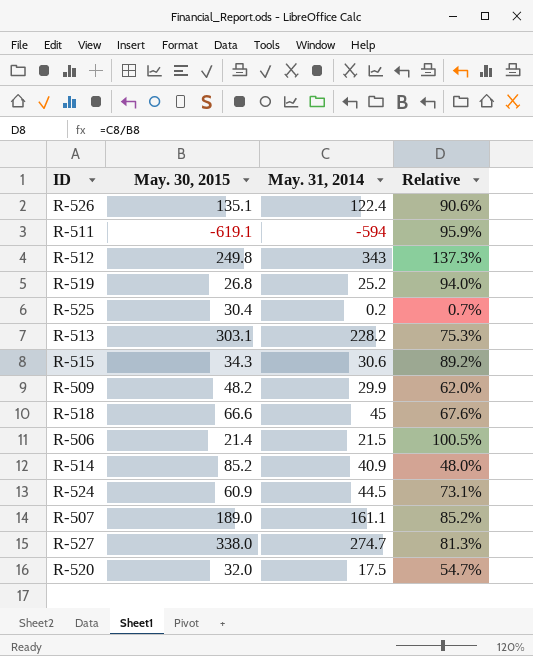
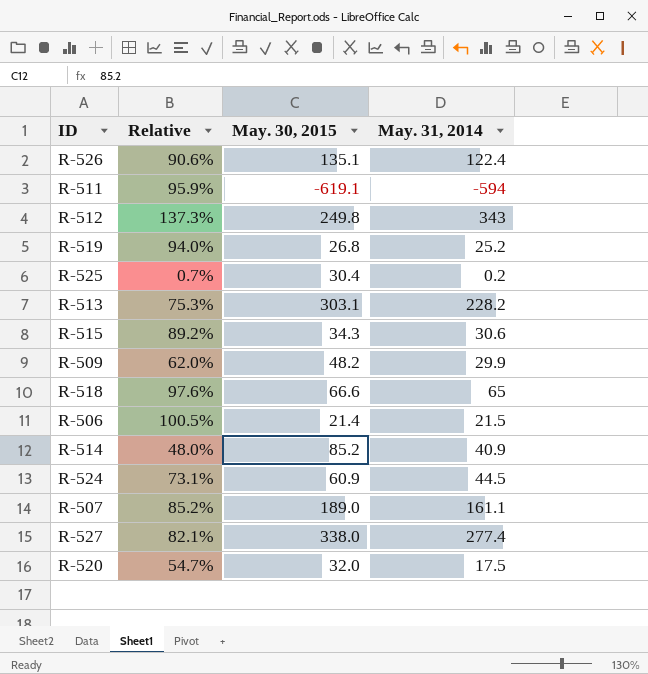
column Relative | position: 4 -> 2
R-518 | Relative: 67.6% -> 97.6%
R-518 | May. 31, 2014: 45 -> 65
R-527 | Relative: 81.3% -> 82.1%
R-527 | May. 31, 2014: 274.7 -> 277.4

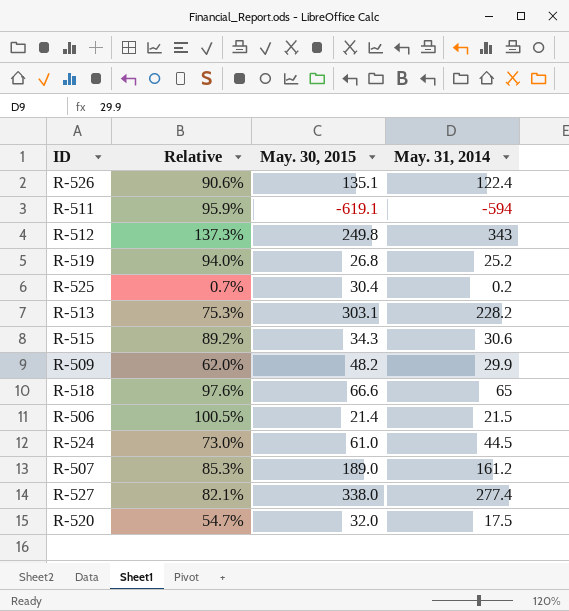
row R-514: 48.0% | 85.2 | 40.9 -> none
R-524 | Relative: 73.1% -> 73.0%
R-524 | May. 30, 2015: 60.9 -> 61.0
R-507 | Relative: 85.2% -> 85.3%
R-507 | May. 31, 2014: 161.1 -> 161.2

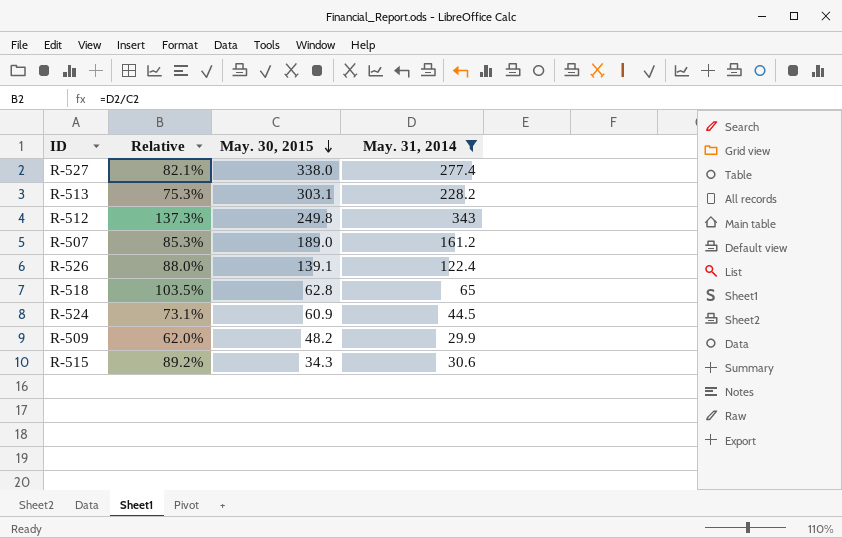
filter: none -> May. 31, 2014 >= 29.9
row order: none -> May. 30, 2015 descending
R-526 | Relative: 90.6% -> 88.0%
R-526 | May. 30, 2015: 135.1 -> 139.1
R-518 | Relative: 97.6% -> 103.5%
R-518 | May. 30, 2015: 66.6 -> 62.8
R-524 | Relative: 73.0% -> 73.1%
R-524 | May. 30, 2015: 61.0 -> 60.9

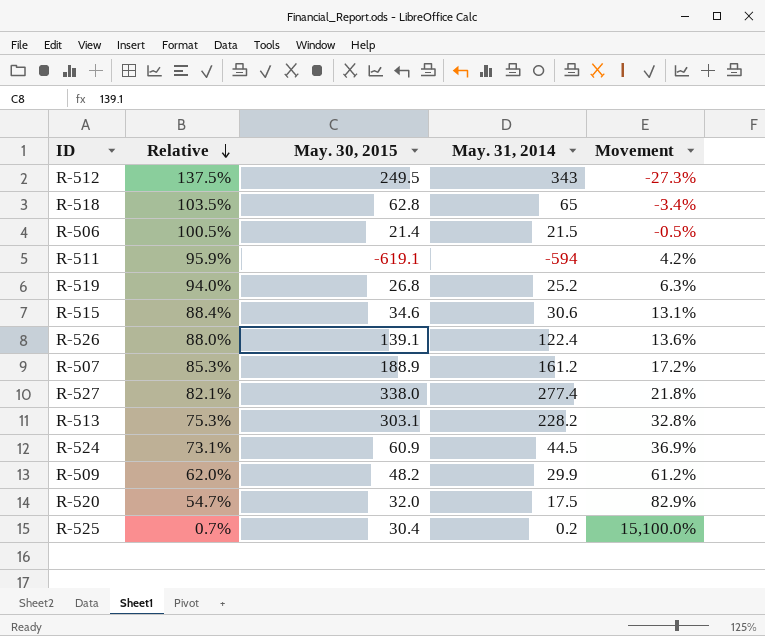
filter: May. 31, 2014 >= 29.9 -> none
row order: May. 30, 2015 descending -> Relative descending
column Movement | formula: none -> ([May. 30, 2015] - [May. 31, 2014]) / [May. 31, 2014]
R-512 | Relative: 137.3% -> 137.5%
R-512 | May. 30, 2015: 249.8 -> 249.5
R-515 | Relative: 89.2% -> 88.4%
R-515 | May. 30, 2015: 34.3 -> 34.6
R-507 | May. 30, 2015: 189.0 -> 188.9

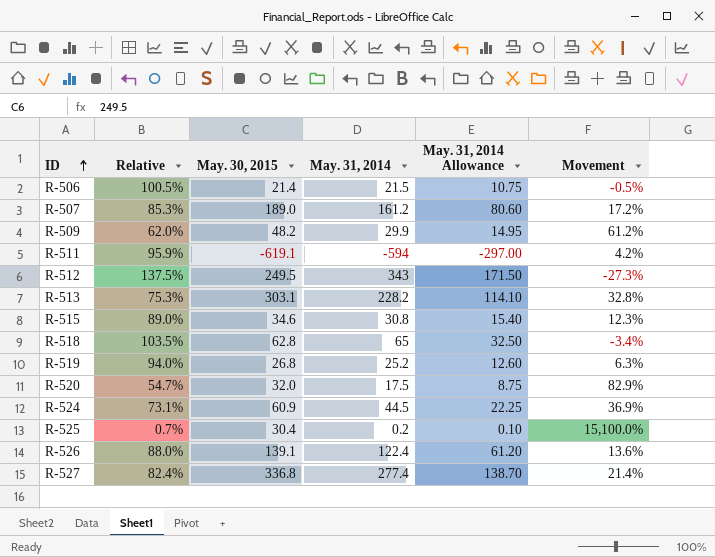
row order: Relative descending -> ID ascending
column May. 31, 2014 Allowance | formula: none -> [May. 31, 2014] * 0.5
R-507 | May. 30, 2015: 188.9 -> 189.0
R-515 | Relative: 88.4% -> 89.0%
R-515 | May. 31, 2014: 30.6 -> 30.8
R-515 | Movement: 13.1% -> 12.3%
R-527 | Relative: 82.1% -> 82.4%
R-527 | May. 30, 2015: 338.0 -> 336.8
R-527 | Movement: 21.8% -> 21.4%

